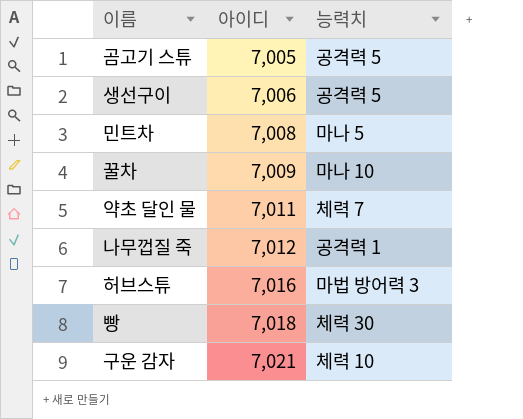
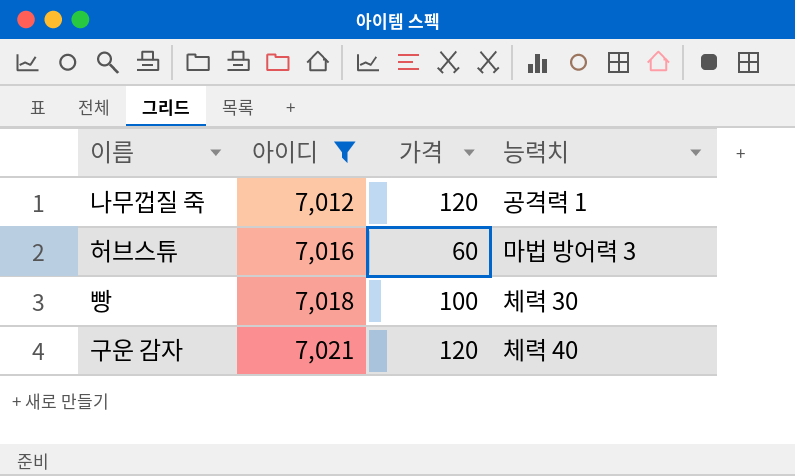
filter: none -> 아이디 >= 7,012
column 가격 | position: none -> 3
구운 감자 | 능력치: 체력 10 -> 체력 40

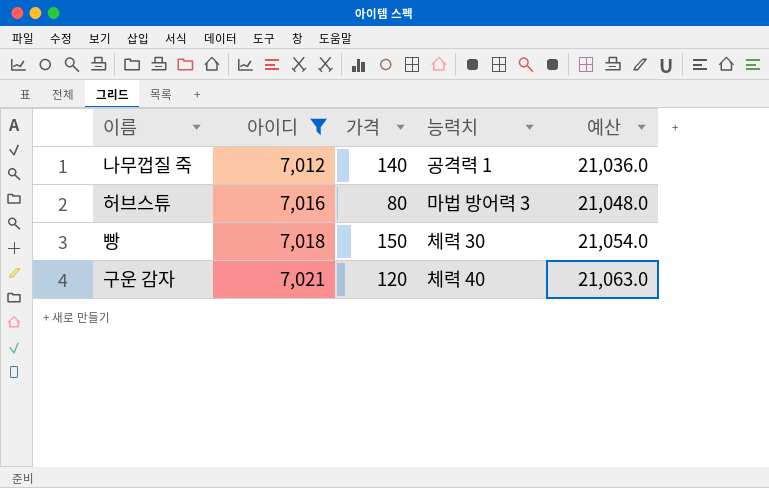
column 예산 | formula: none -> [아이디] * 3
나무껍질 죽 | 가격: 120 -> 140
허브스튜 | 가격: 60 -> 80
빵 | 가격: 100 -> 150

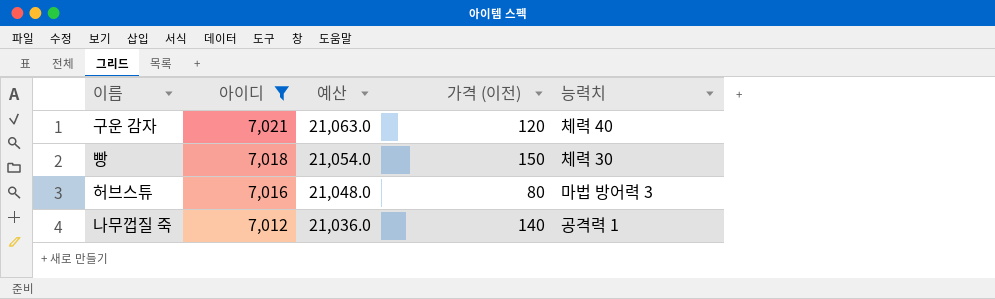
row order: 아이디 ascending -> 아이디 descending
column 예산 | position: 5 -> 3
column name: 가격 -> 가격 (이전)

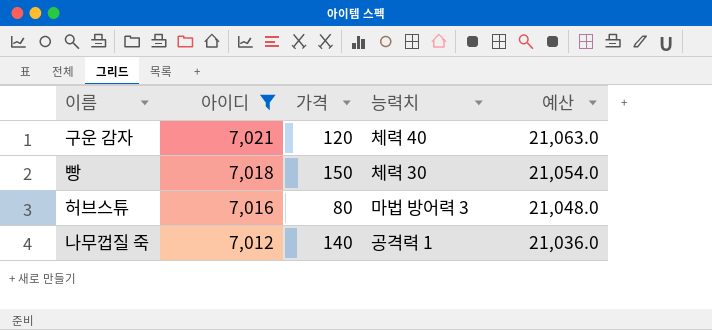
column name: 가격 (이전) -> 가격
column 예산 | position: 3 -> 5

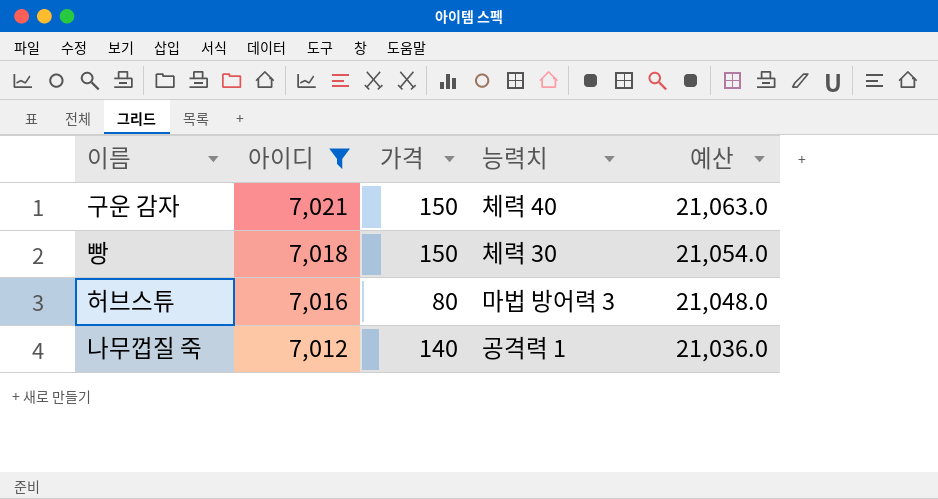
구운 감자 | 가격: 120 -> 150

